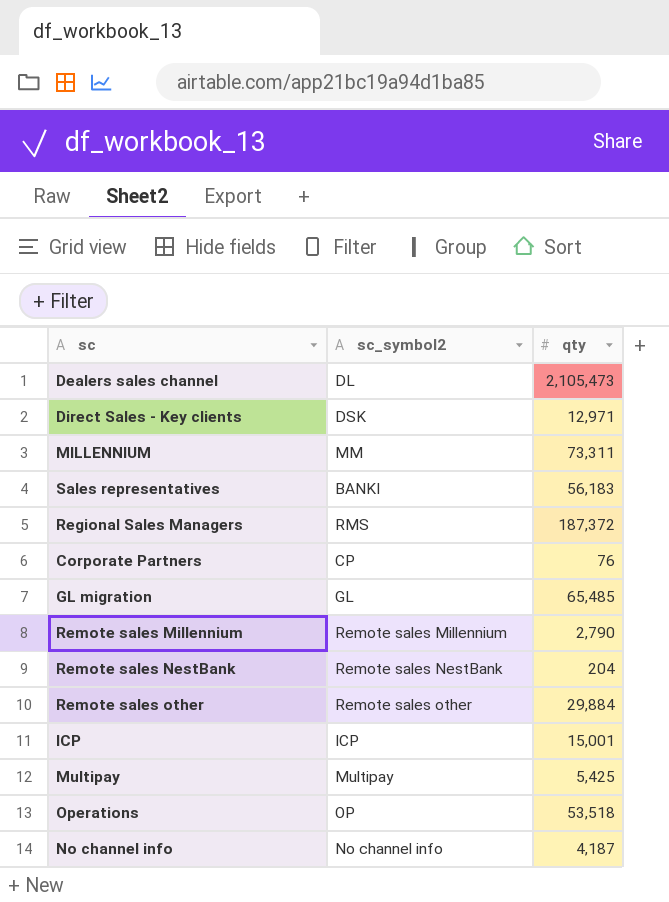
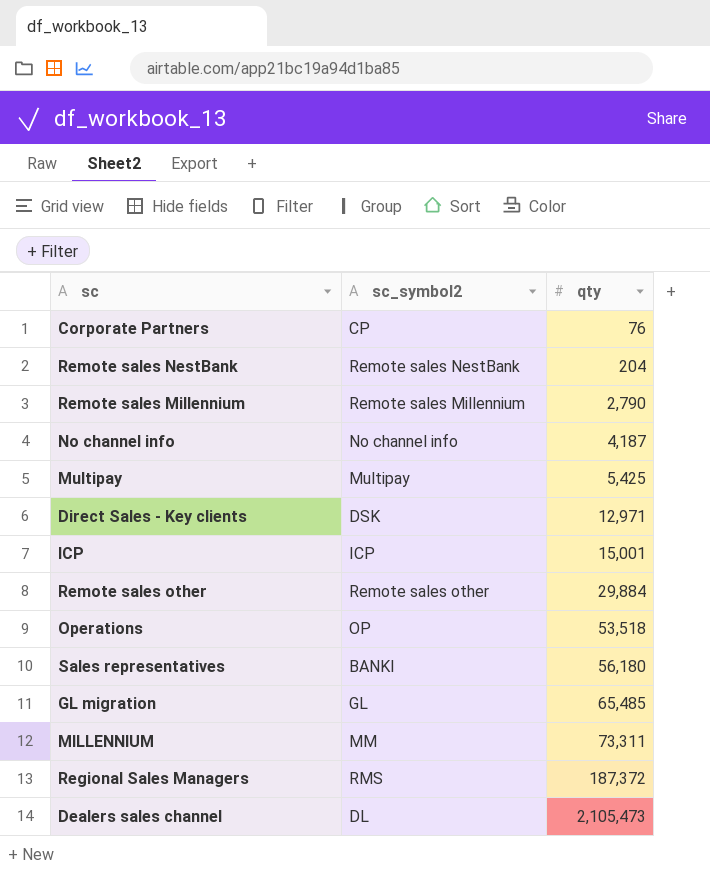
row order: none -> qty ascending
Sales representatives | qty: 56,183 -> 56,180

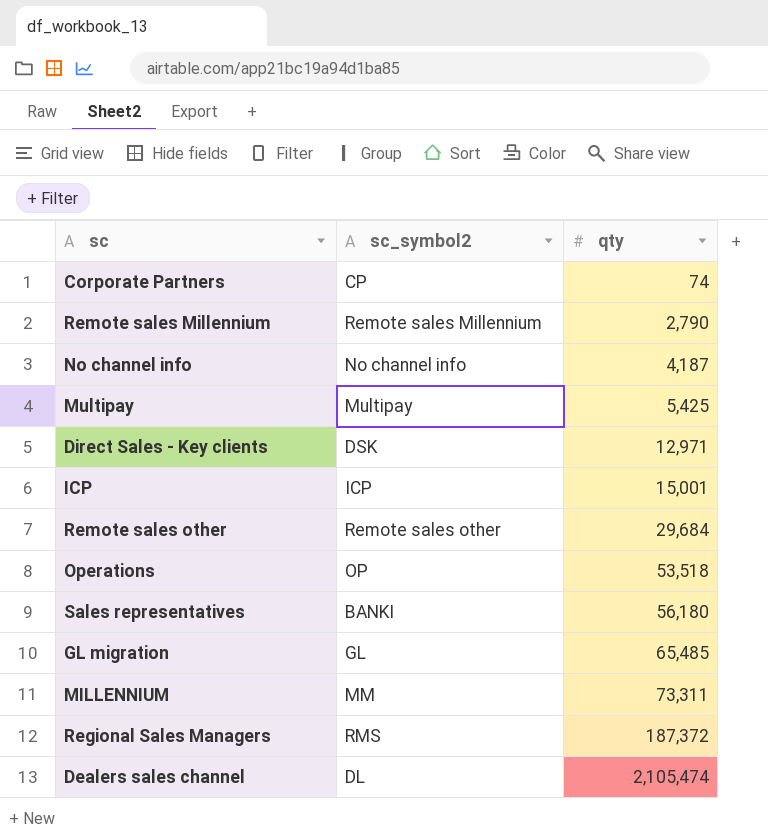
row Remote sales NestBank: Remote sales NestBank | 204 -> none
Corporate Partners | qty: 76 -> 74
Remote sales other | qty: 29,884 -> 29,684
Dealers sales channel | qty: 2,105,473 -> 2,105,474

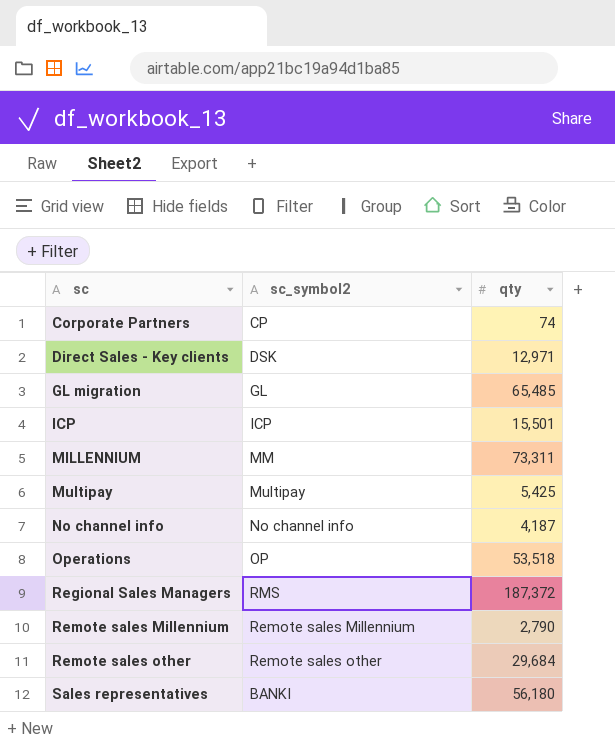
row order: qty ascending -> sc ascending
row Dealers sales channel: DL | 2,105,474 -> none
ICP | qty: 15,001 -> 15,501

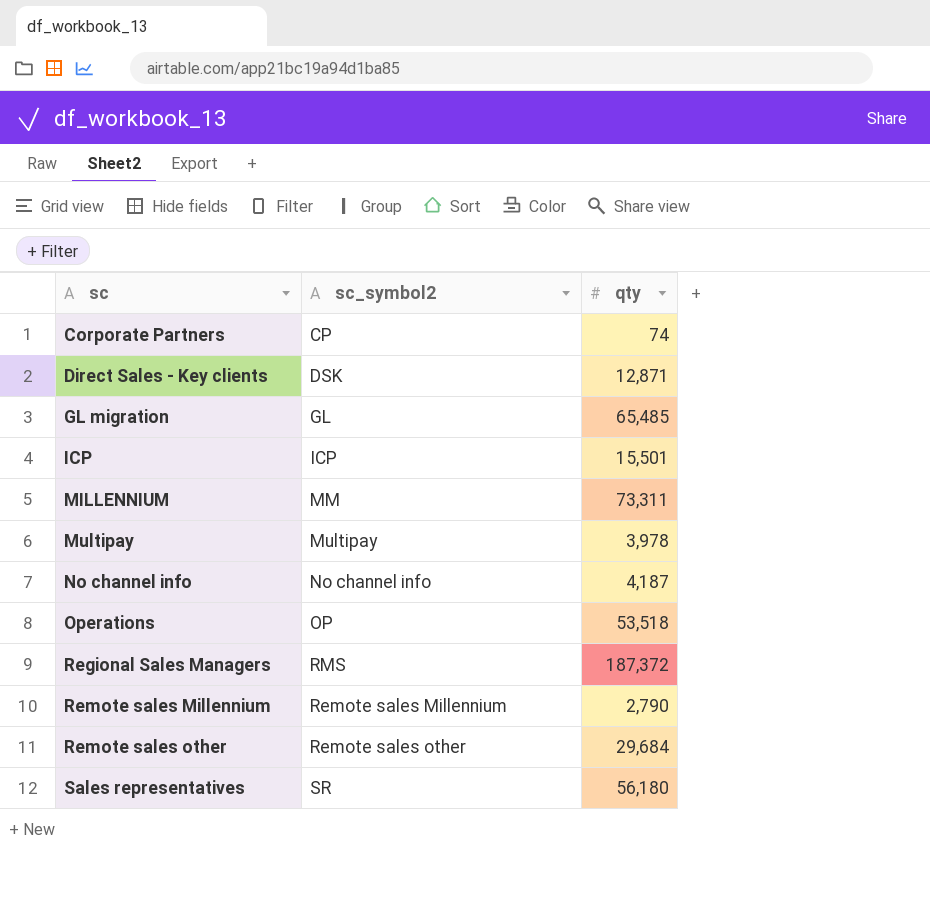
Direct Sales - Key clients | qty: 12,971 -> 12,871
Multipay | qty: 5,425 -> 3,978
Sales representatives | sc_symbol2: BANKI -> SR

